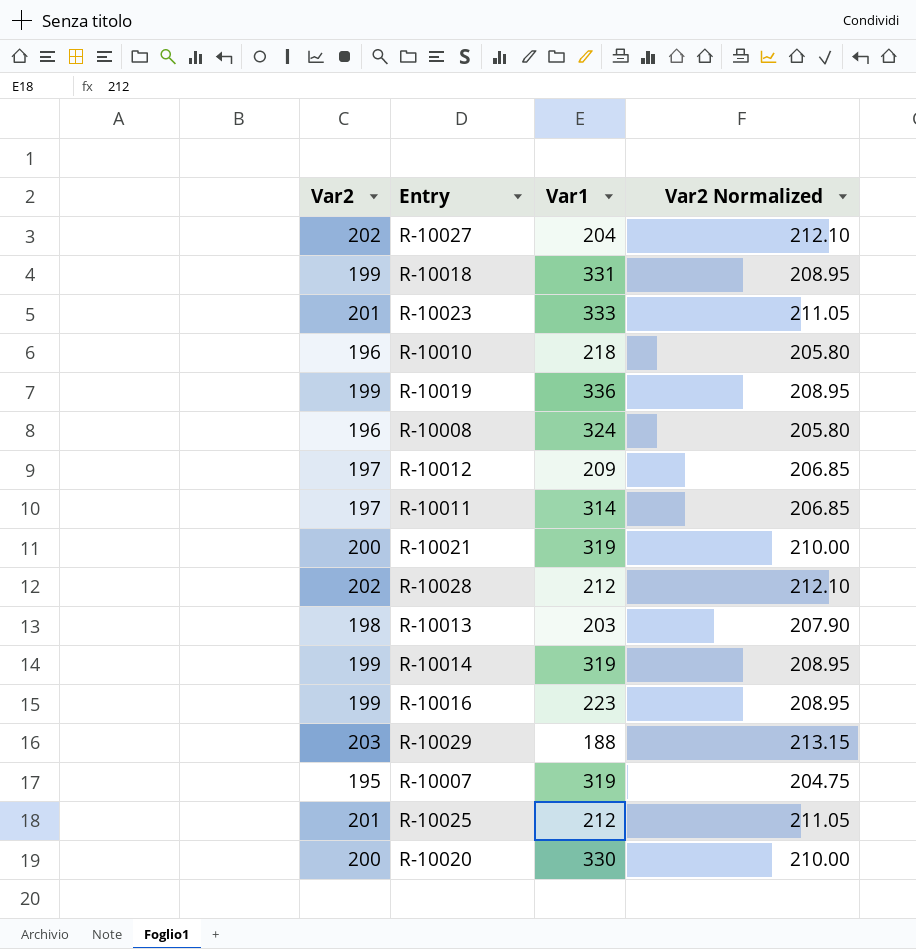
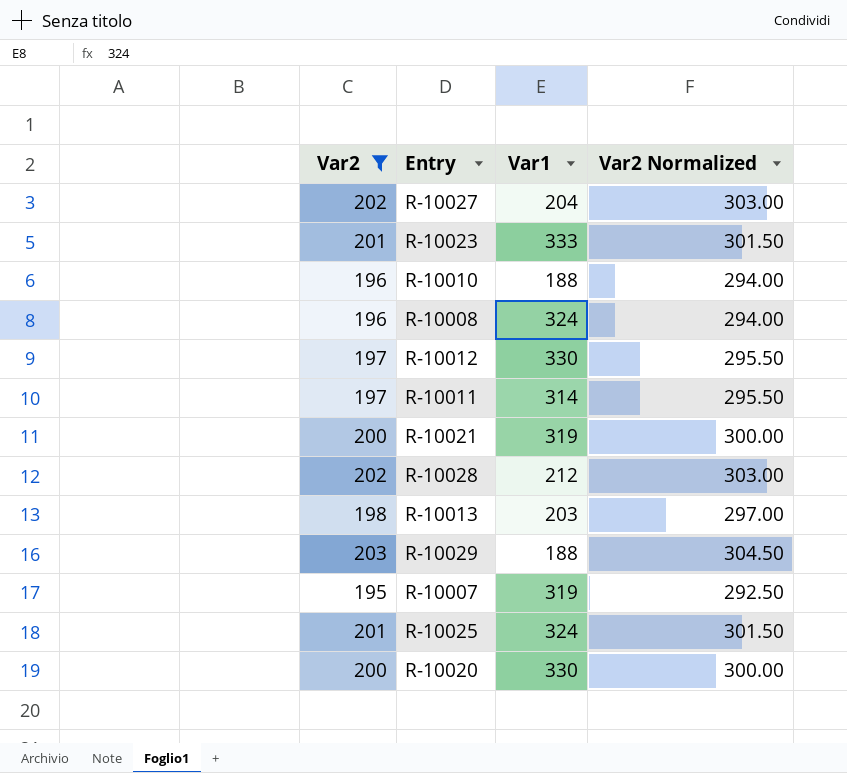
filter: none -> Var2 != 199
column Var2 Normalized | formula: [Var2] * 1.05 -> [Var2] * 1.5
R-10010 | Var1: 218 -> 188
R-10012 | Var1: 209 -> 330
R-10025 | Var1: 212 -> 324

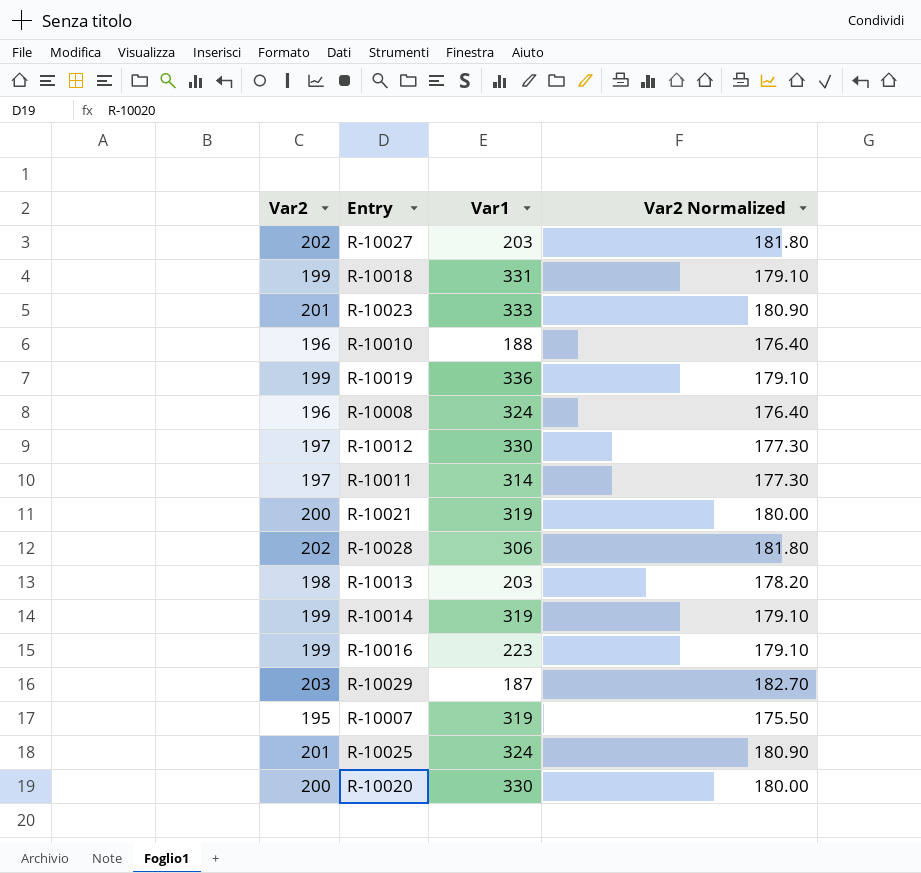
filter: Var2 != 199 -> none
column Var2 Normalized | formula: [Var2] * 1.5 -> [Var2] * 0.9
R-10027 | Var1: 204 -> 203
R-10028 | Var1: 212 -> 306
R-10029 | Var1: 188 -> 187

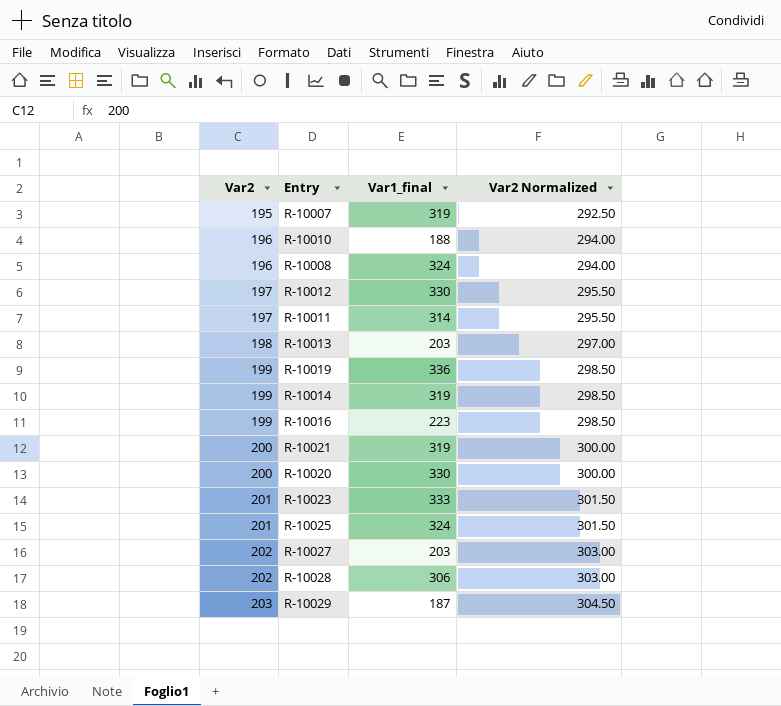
row order: none -> Var2 ascending
column name: Var1 -> Var1_final
column Var2 Normalized | formula: [Var2] * 0.9 -> [Var2] * 1.5
row R-10018: 199 | 331 | 179.10 -> none

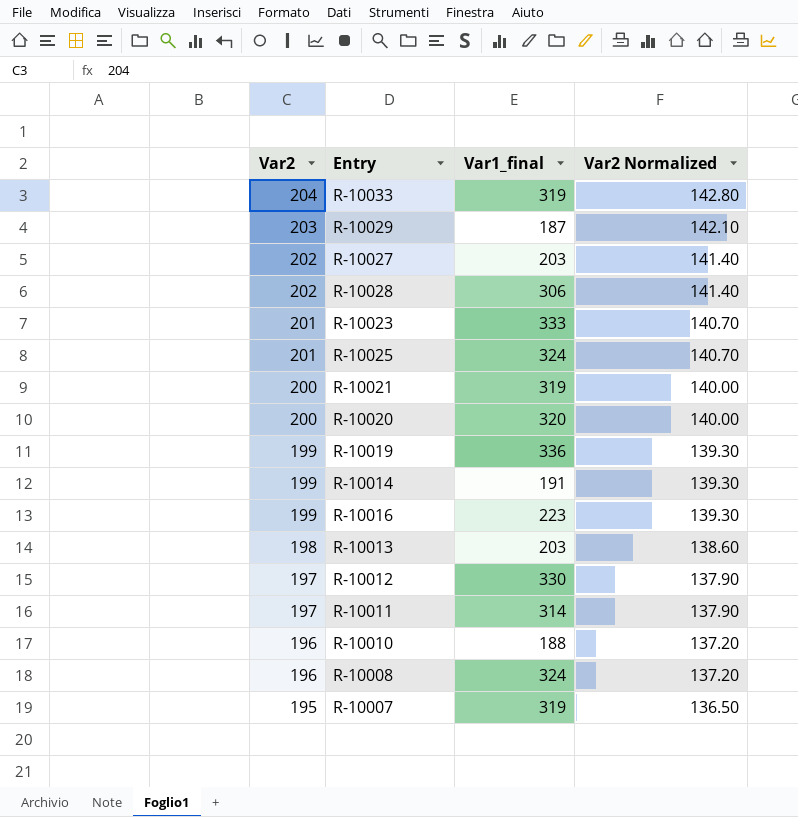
row order: Var2 ascending -> Var2 descending
column Var2 Normalized | formula: [Var2] * 1.5 -> [Var2] * 0.7
row R-10033: none -> 204 | 319 | 142.80
R-10020 | Var1_final: 330 -> 320
R-10014 | Var1_final: 319 -> 191

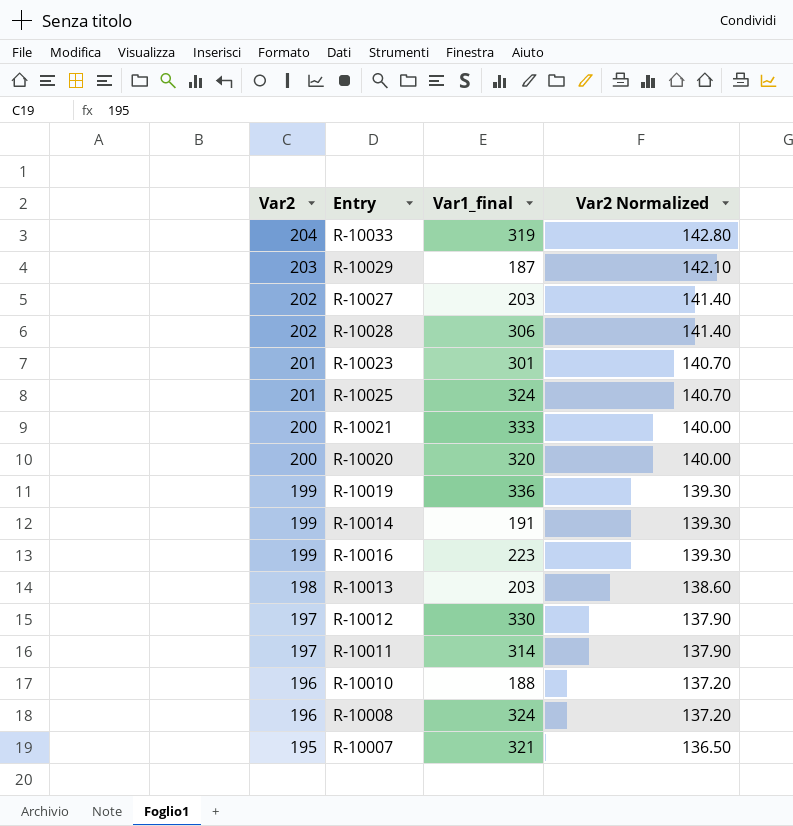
R-10023 | Var1_final: 333 -> 301
R-10021 | Var1_final: 319 -> 333
R-10007 | Var1_final: 319 -> 321

